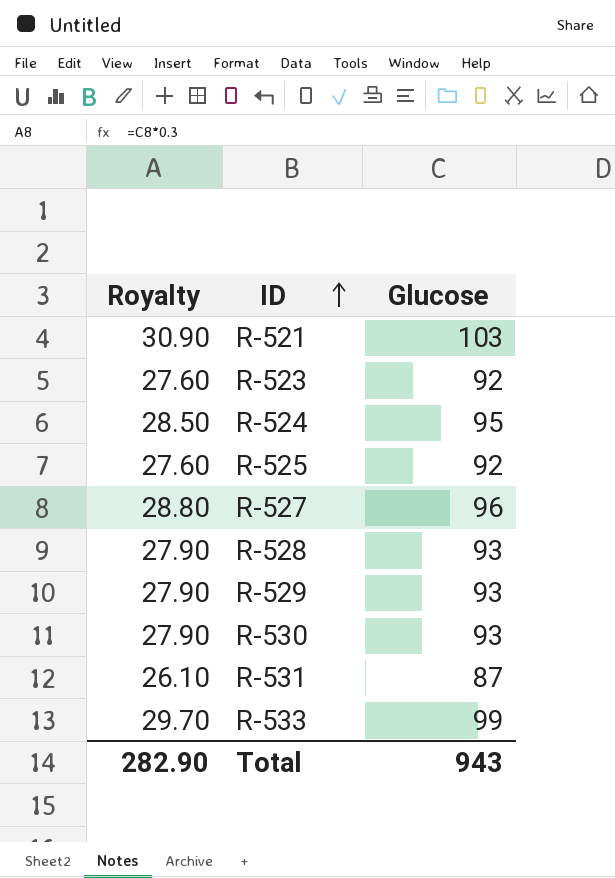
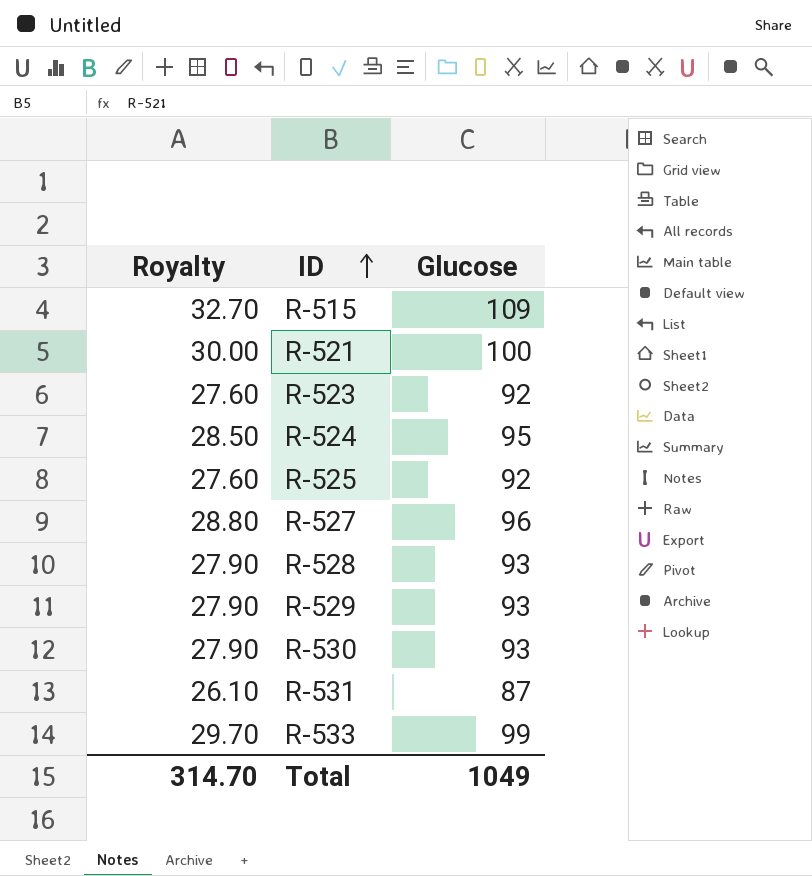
row R-515: none -> 32.70 | 109
R-521 | Royalty: 30.90 -> 30.00
R-521 | Glucose: 103 -> 100
Total | Royalty: 282.90 -> 314.70
Total | Glucose: 943 -> 1049

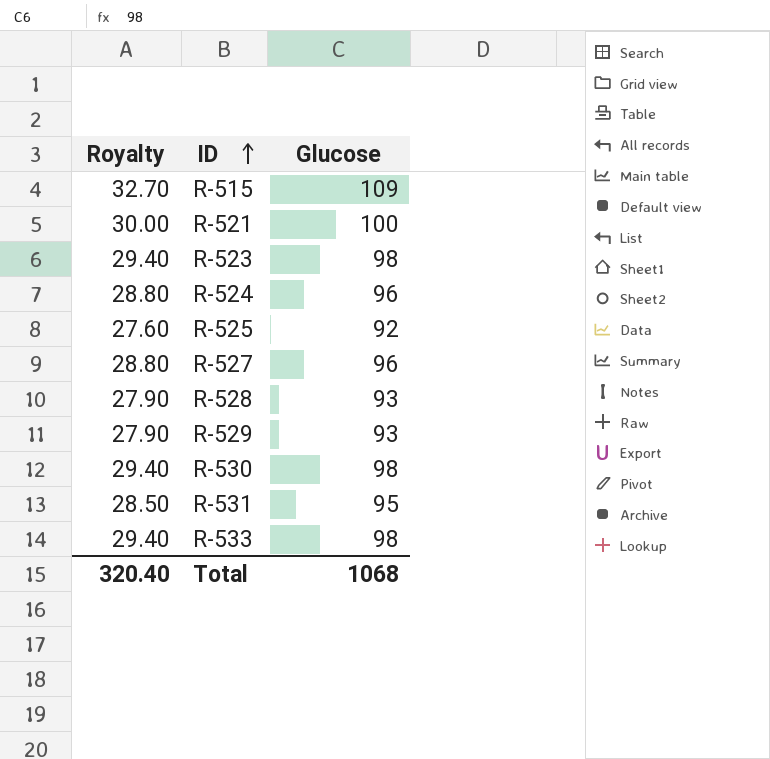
R-523 | Royalty: 27.60 -> 29.40
R-523 | Glucose: 92 -> 98
R-524 | Royalty: 28.50 -> 28.80
R-524 | Glucose: 95 -> 96
R-530 | Royalty: 27.90 -> 29.40
R-530 | Glucose: 93 -> 98
R-531 | Royalty: 26.10 -> 28.50
R-531 | Glucose: 87 -> 95
R-533 | Royalty: 29.70 -> 29.40
R-533 | Glucose: 99 -> 98
Total | Royalty: 314.70 -> 320.40
Total | Glucose: 1049 -> 1068

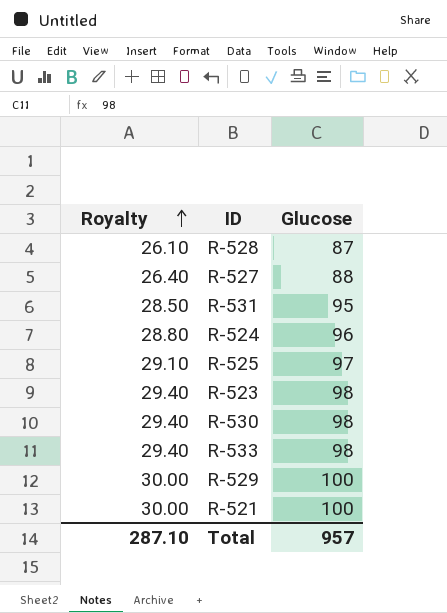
row order: ID ascending -> Royalty ascending
row R-515: 32.70 | 109 -> none
R-528 | Royalty: 27.90 -> 26.10
R-528 | Glucose: 93 -> 87
R-527 | Royalty: 28.80 -> 26.40
R-527 | Glucose: 96 -> 88
R-525 | Royalty: 27.60 -> 29.10
R-525 | Glucose: 92 -> 97
R-529 | Royalty: 27.90 -> 30.00
R-529 | Glucose: 93 -> 100
Total | Royalty: 320.40 -> 287.10
Total | Glucose: 1068 -> 957

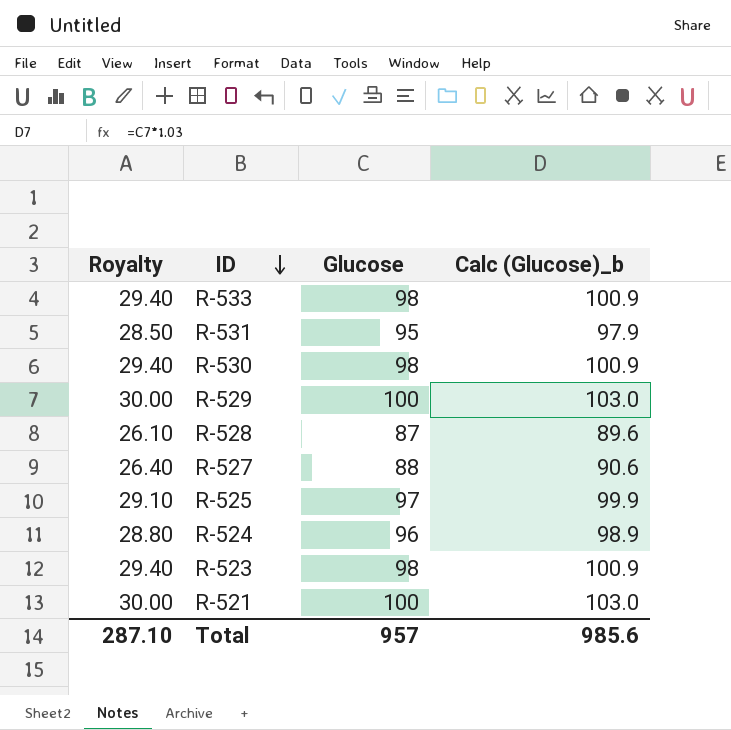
row order: Royalty ascending -> ID descending
column Calc (Glucose)_b | formula: none -> [Glucose] * 1.03

